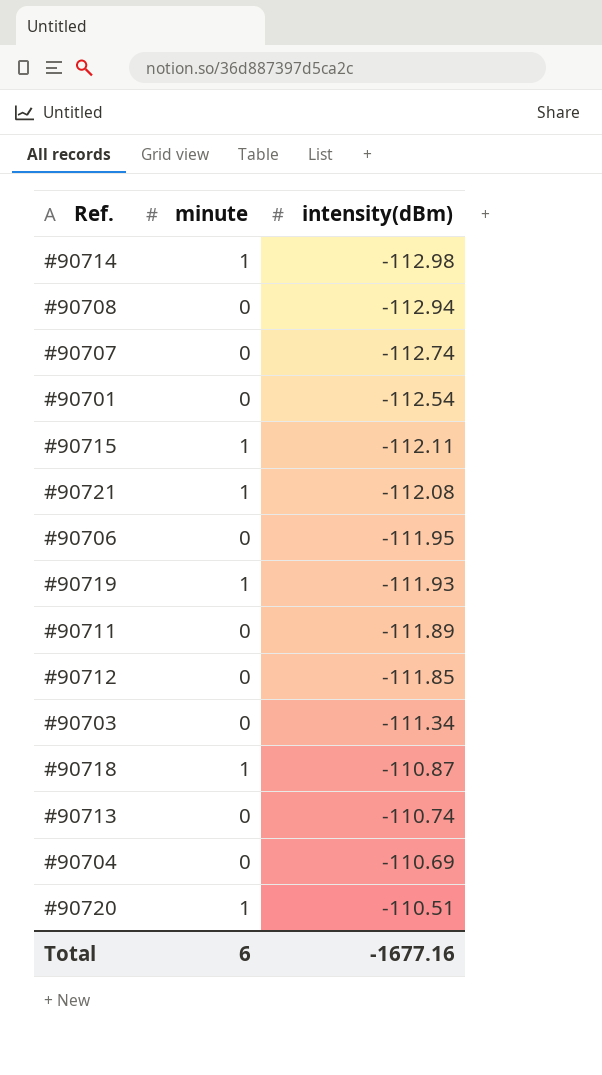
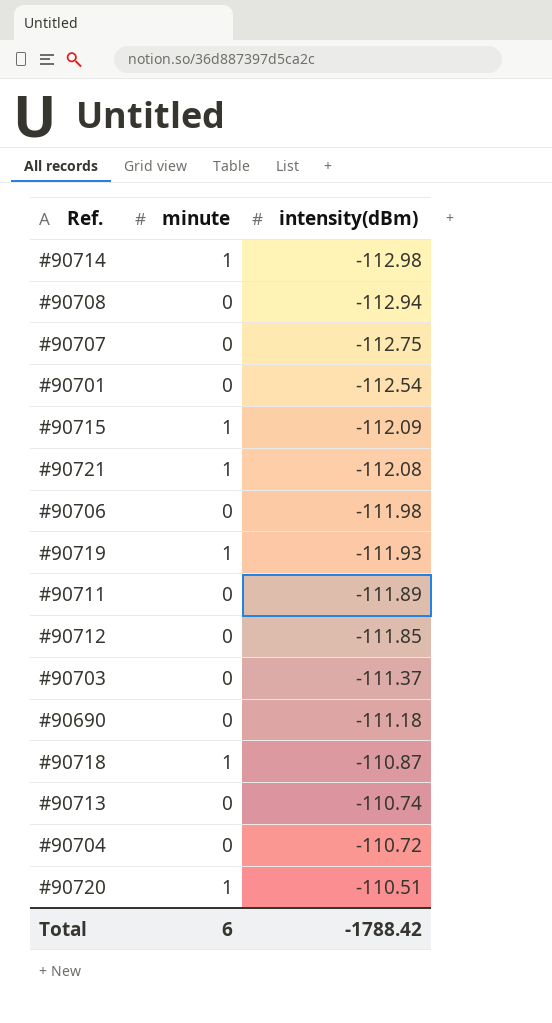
#90707 | intensity(dBm): -112.74 -> -112.75
#90715 | intensity(dBm): -112.11 -> -112.09
#90706 | intensity(dBm): -111.95 -> -111.98
#90703 | intensity(dBm): -111.34 -> -111.37
row #90690: none -> 0 | -111.18
#90704 | intensity(dBm): -110.69 -> -110.72
Total | intensity(dBm): -1677.16 -> -1788.42

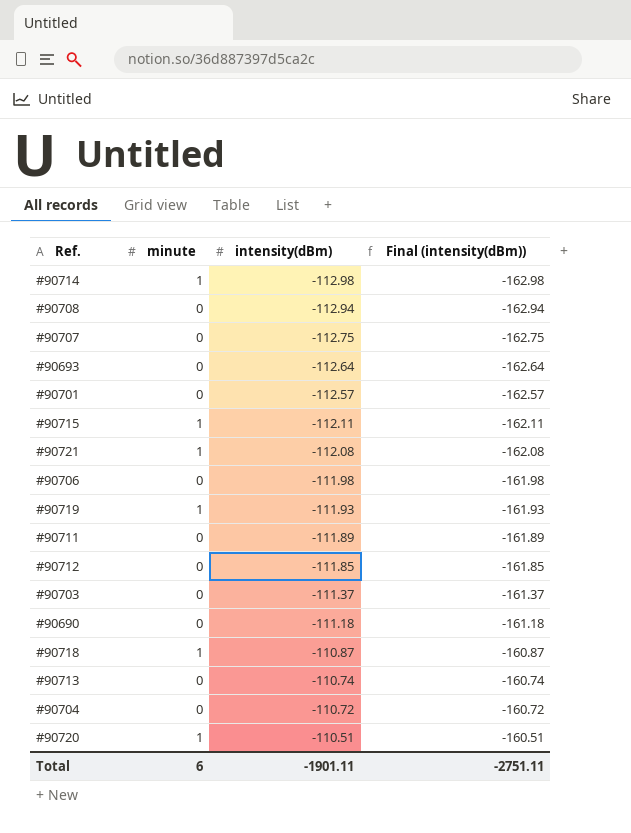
column Final (intensity(dBm)) | formula: none -> [intensity(dBm)] - 50
row #90693: none -> 0 | -112.64 | -162.64
#90701 | intensity(dBm): -112.54 -> -112.57
#90715 | intensity(dBm): -112.09 -> -112.11
Total | intensity(dBm): -1788.42 -> -1901.11

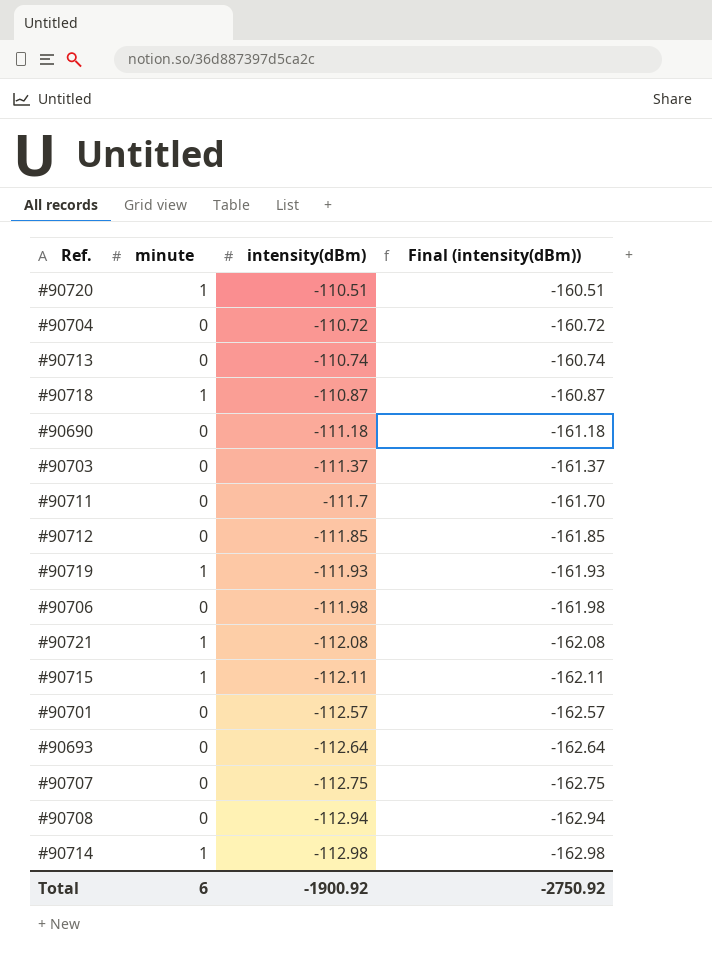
row order: intensity(dBm) ascending -> intensity(dBm) descending
#90711 | intensity(dBm): -111.89 -> -111.7
#90711 | Final (intensity(dBm)): -161.89 -> -161.70
Total | intensity(dBm): -1901.11 -> -1900.92
Total | Final (intensity(dBm)): -2751.11 -> -2750.92

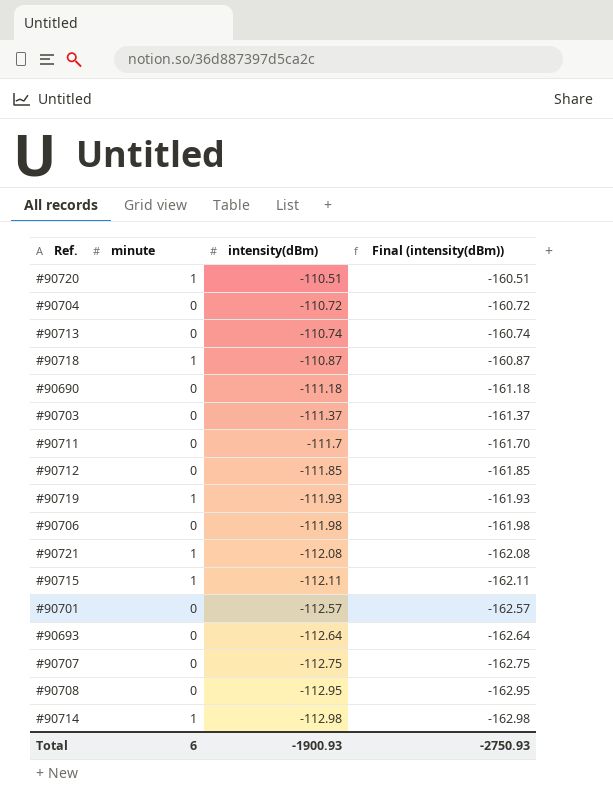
#90708 | intensity(dBm): -112.94 -> -112.95
#90708 | Final (intensity(dBm)): -162.94 -> -162.95
Total | intensity(dBm): -1900.92 -> -1900.93
Total | Final (intensity(dBm)): -2750.92 -> -2750.93

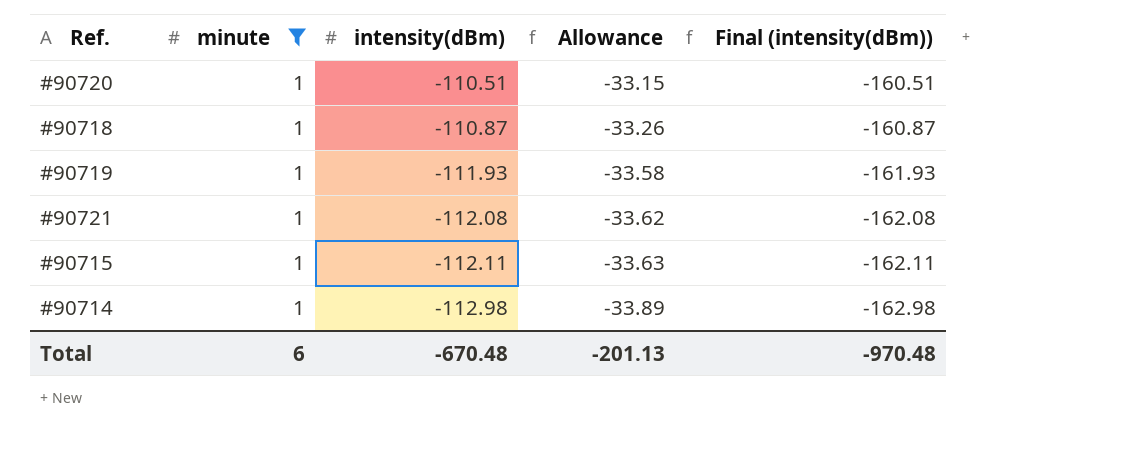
filter: none -> minute = 1
column Allowance | formula: none -> [intensity(dBm)] * 0.3
Total | intensity(dBm): -1900.93 -> -670.48
Total | Final (intensity(dBm)): -2750.93 -> -970.48

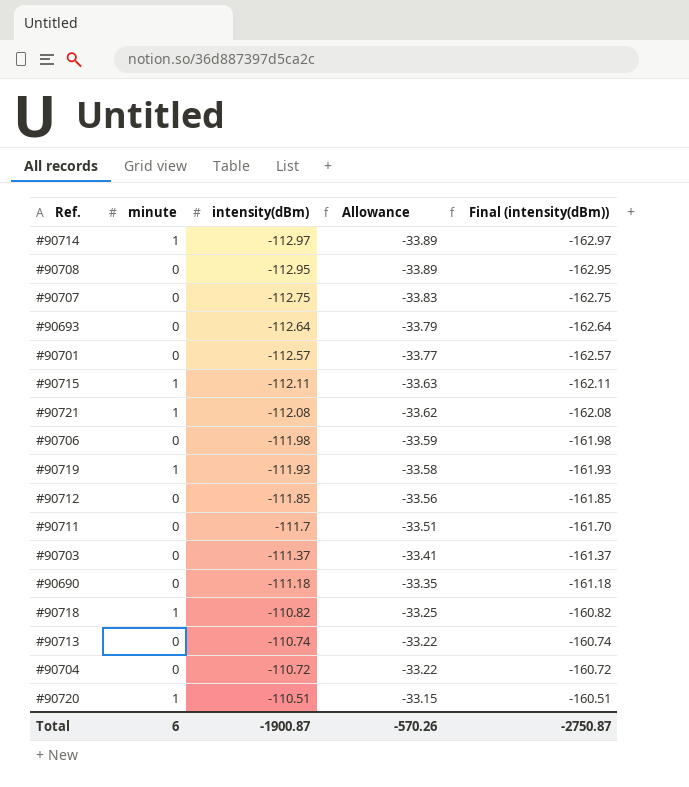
filter: minute = 1 -> none
row order: intensity(dBm) descending -> intensity(dBm) ascending
#90714 | intensity(dBm): -112.98 -> -112.97
#90714 | Final (intensity(dBm)): -162.98 -> -162.97
#90718 | intensity(dBm): -110.87 -> -110.82
#90718 | Allowance: -33.26 -> -33.25
#90718 | Final (intensity(dBm)): -160.87 -> -160.82
Total | intensity(dBm): -670.48 -> -1900.87
Total | Allowance: -201.13 -> -570.26
Total | Final (intensity(dBm)): -970.48 -> -2750.87

